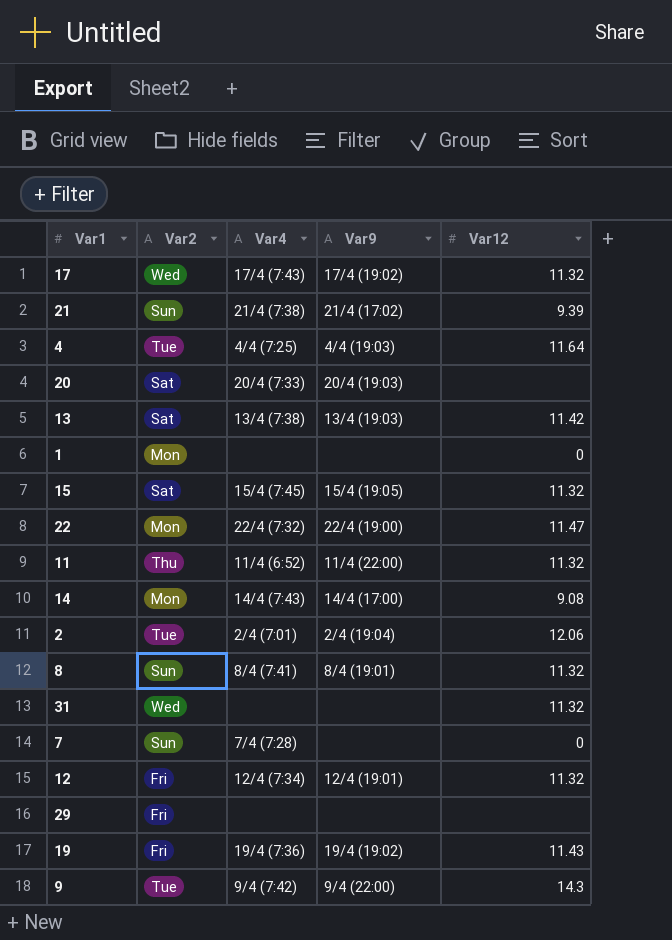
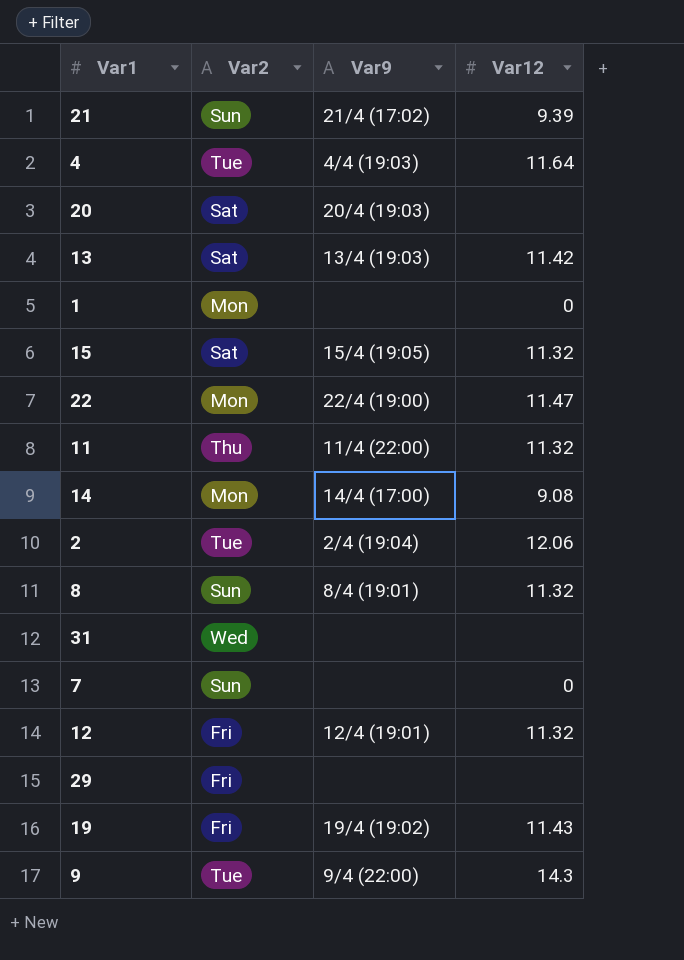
column Var4 | position: 3 -> none
row 17: Wed | 17/4 (7:43) | 17/4 (19:02) | 11.32 -> none
31 | Var12: 11.32 -> none

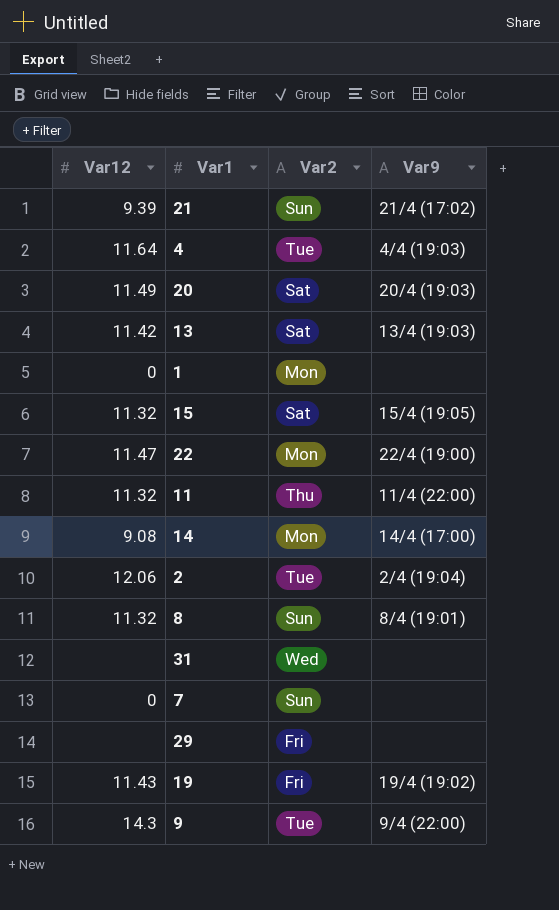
column Var12 | position: 4 -> 1
row 12: Fri | 12/4 (19:01) | 11.32 -> none
20 | Var12: none -> 11.49

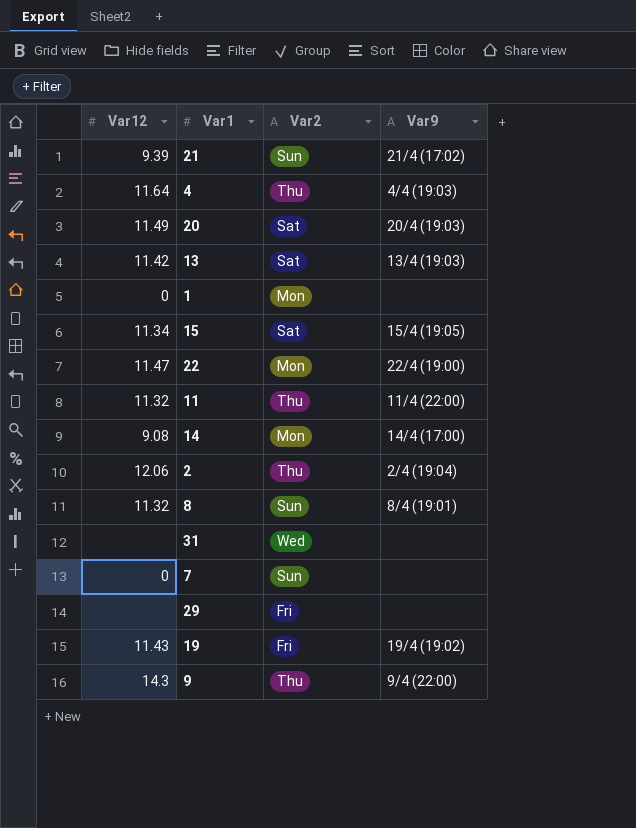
4 | Var2: Tue -> Thu
15 | Var12: 11.32 -> 11.34
2 | Var2: Tue -> Thu
9 | Var2: Tue -> Thu

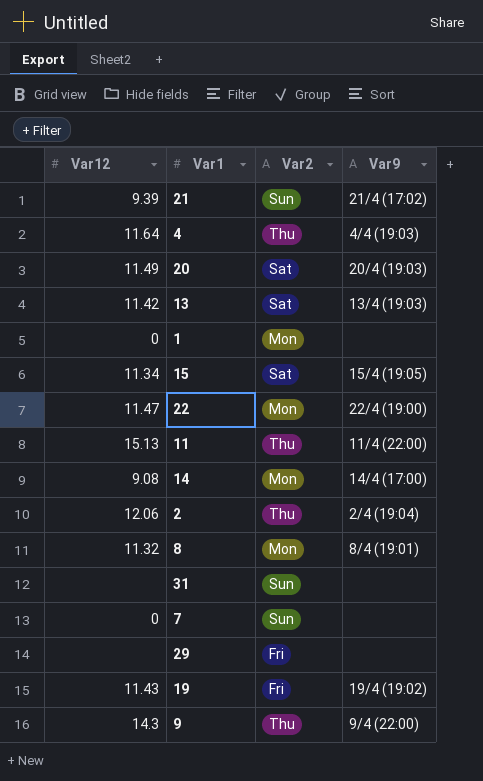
11 | Var12: 11.32 -> 15.13
8 | Var2: Sun -> Mon
31 | Var2: Wed -> Sun

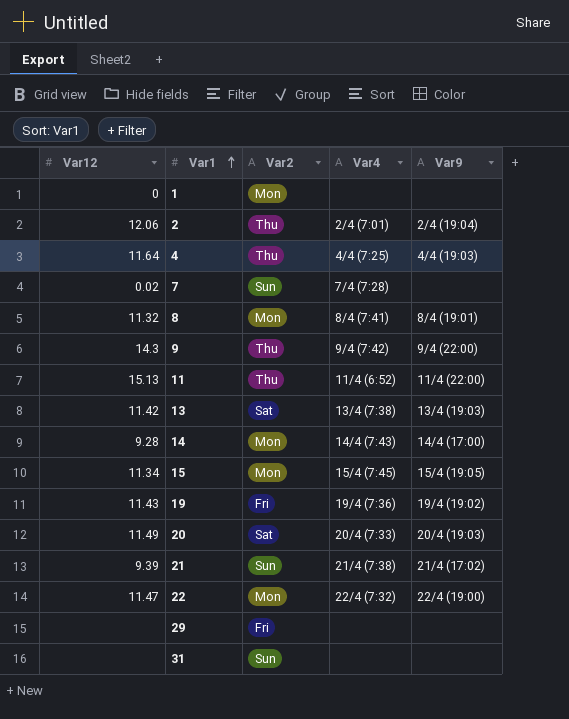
row order: none -> Var1 ascending
column Var4 | position: none -> 4
7 | Var12: 0 -> 0.02
14 | Var12: 9.08 -> 9.28
15 | Var2: Sat -> Mon

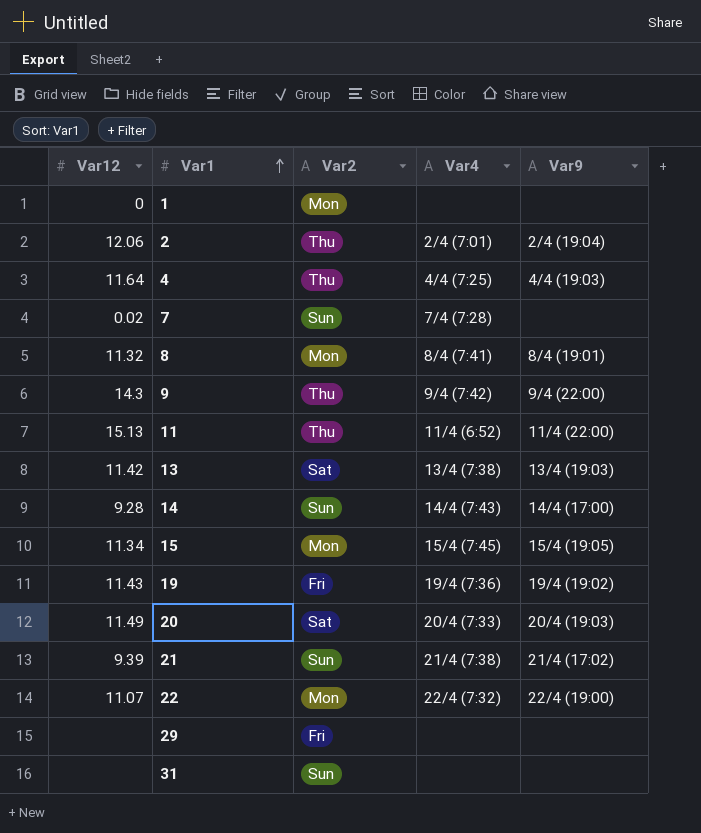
14 | Var2: Mon -> Sun
22 | Var12: 11.47 -> 11.07

